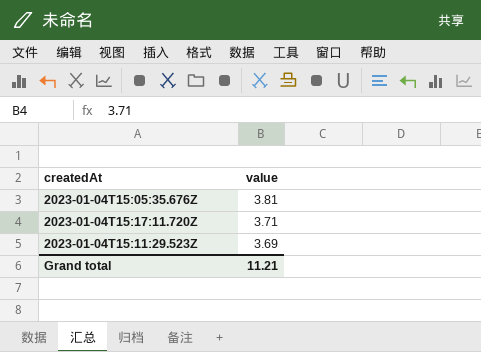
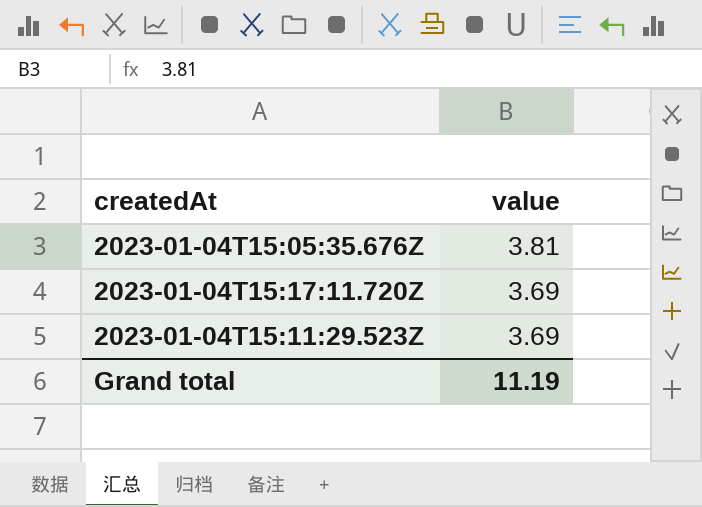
2023-01-04T15:17:11.720Z | value: 3.71 -> 3.69
Grand total | value: 11.21 -> 11.19

